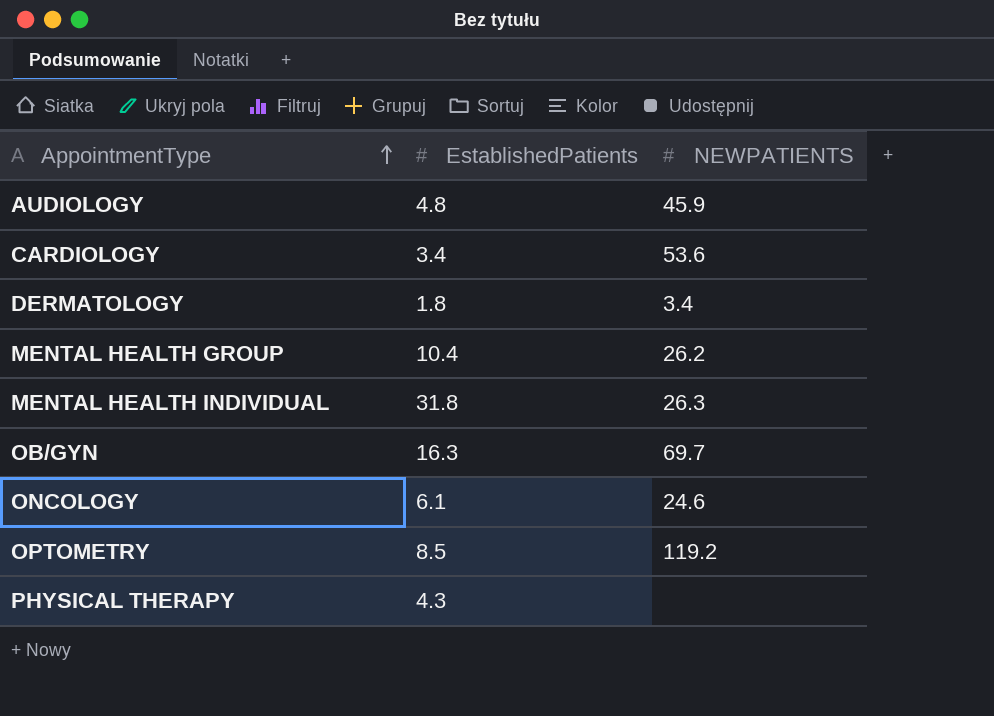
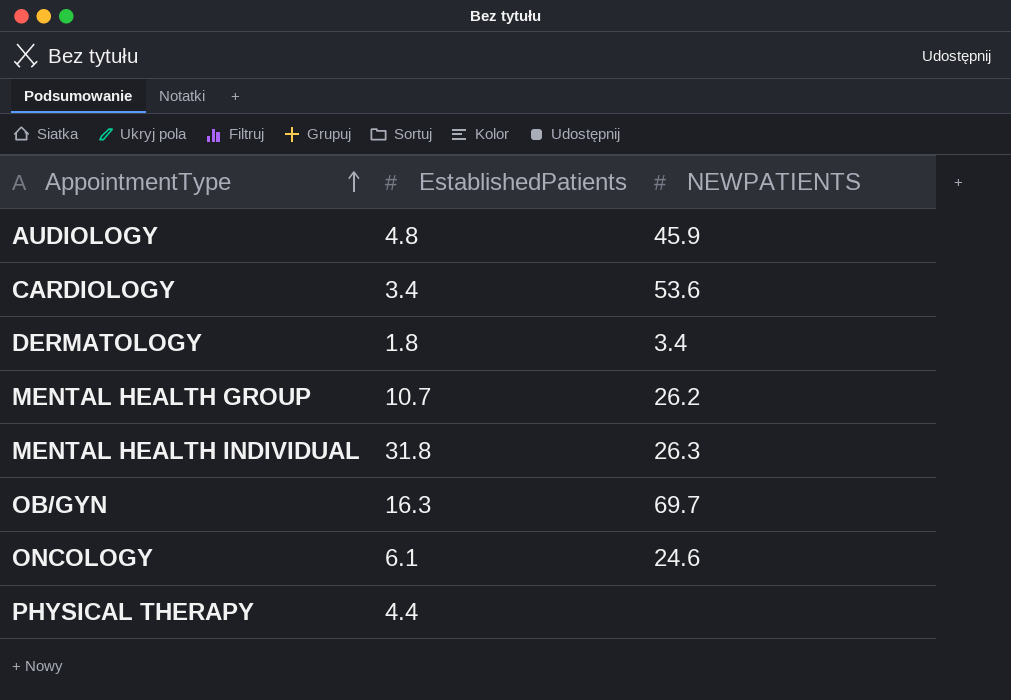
row OPTOMETRY: 8.5 | 119.2 -> none
MENTAL HEALTH GROUP | EstablishedPatients: 10.4 -> 10.7
PHYSICAL THERAPY | EstablishedPatients: 4.3 -> 4.4

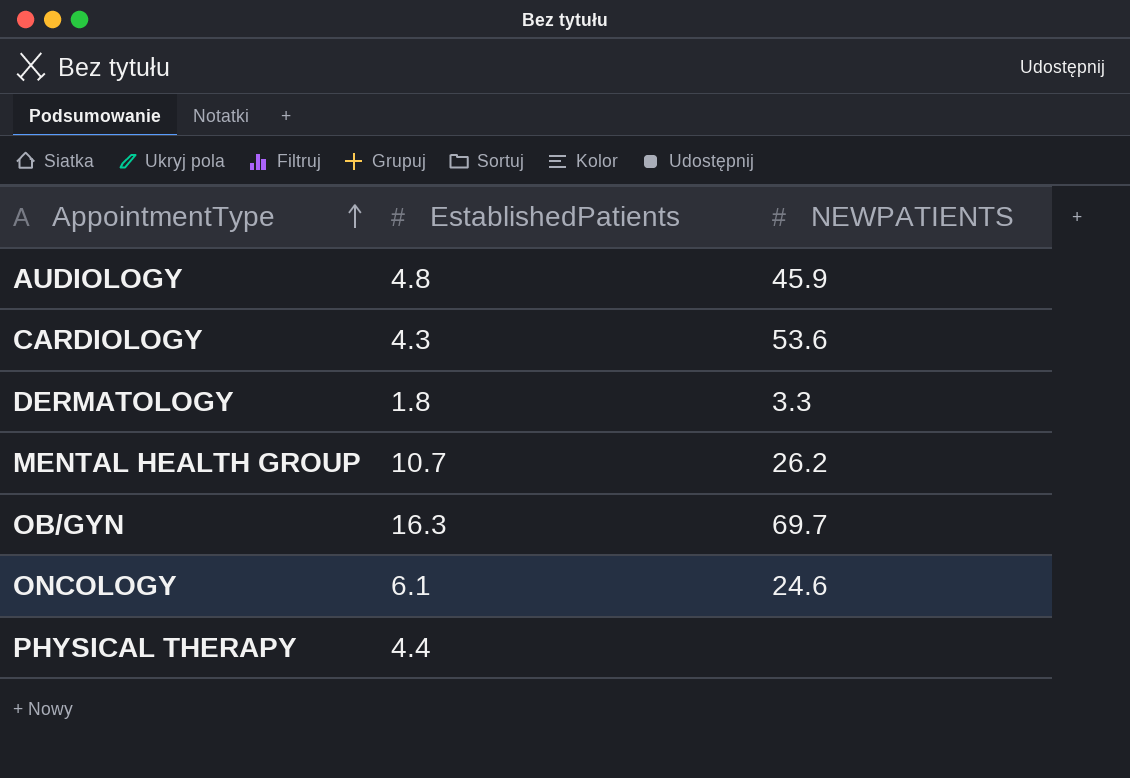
row MENTAL HEALTH INDIVIDUAL: 31.8 | 26.3 -> none
CARDIOLOGY | EstablishedPatients: 3.4 -> 4.3
DERMATOLOGY | NEWPATIENTS: 3.4 -> 3.3

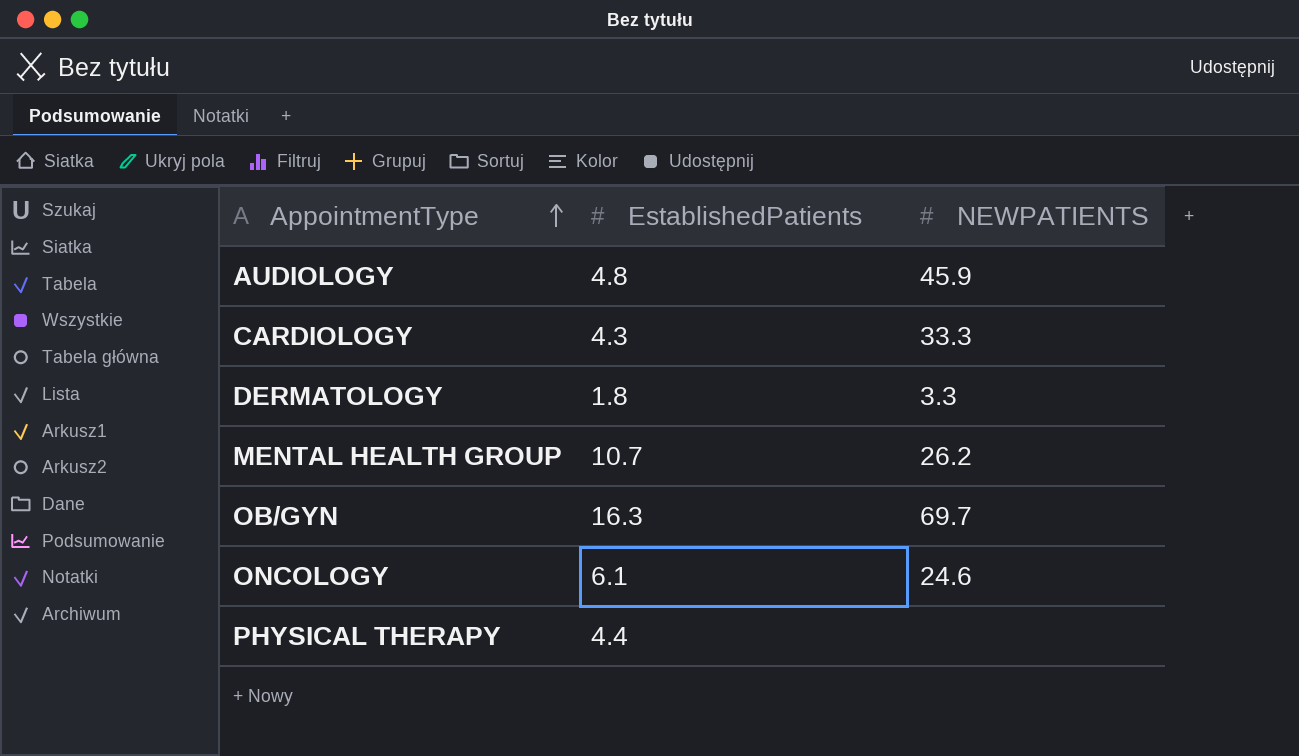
CARDIOLOGY | NEWPATIENTS: 53.6 -> 33.3

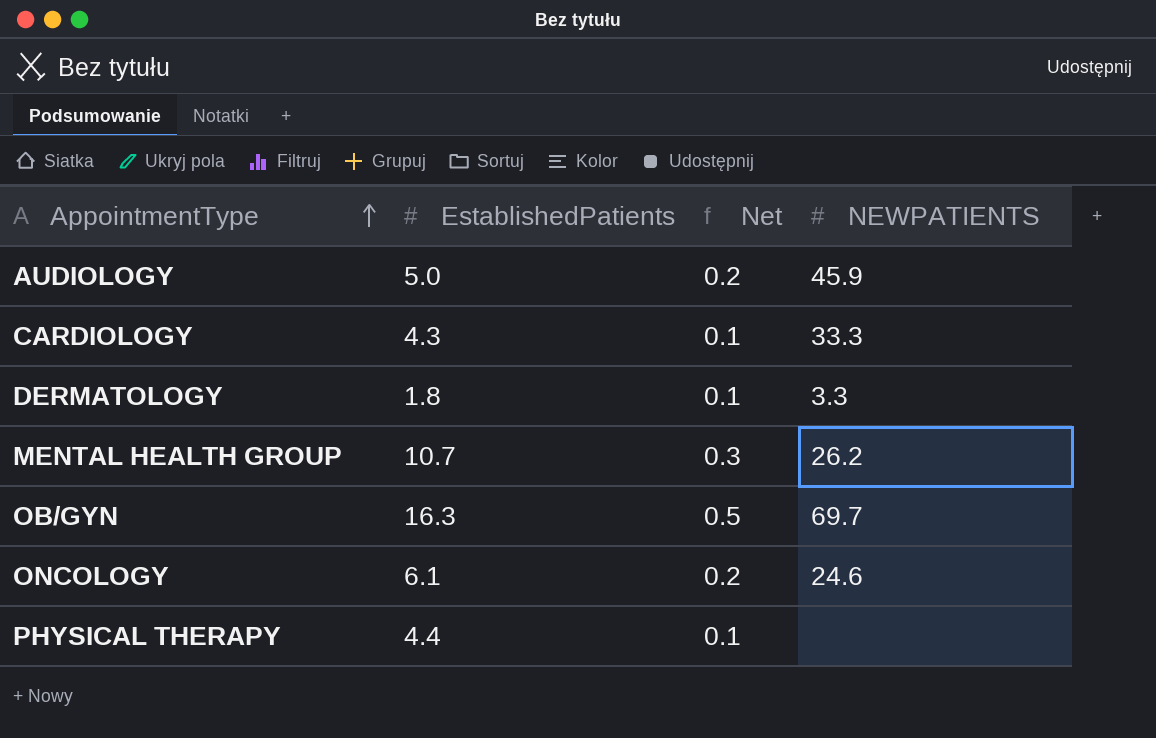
column Net | formula: none -> [EstablishedPatients] * 0.03
AUDIOLOGY | EstablishedPatients: 4.8 -> 5.0

